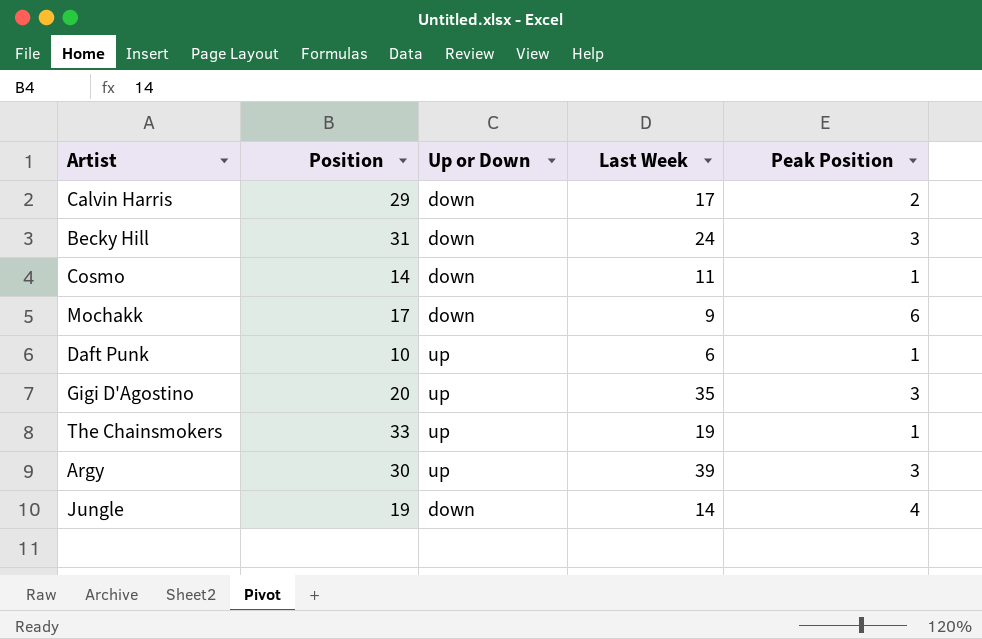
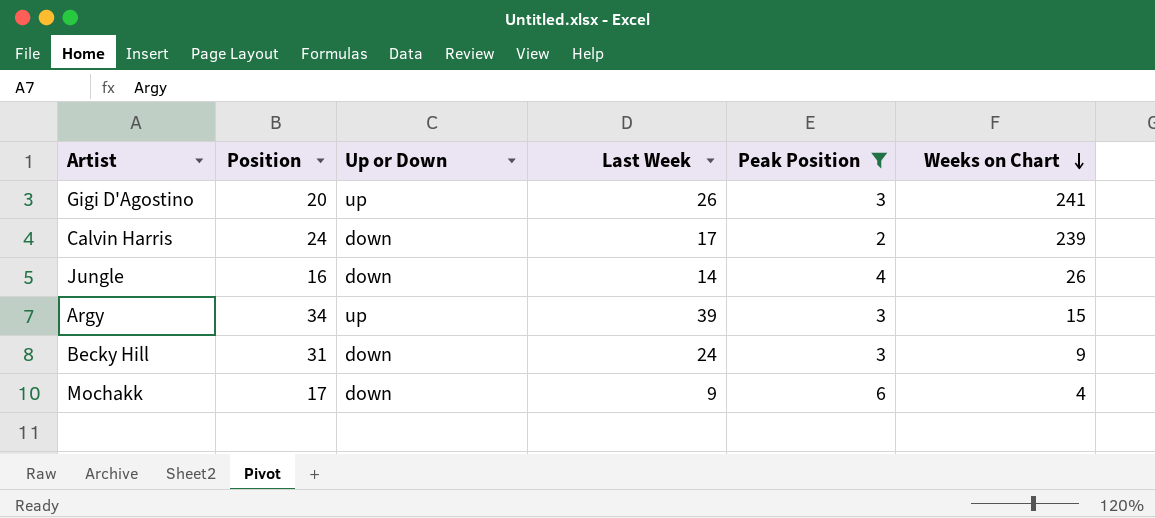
filter: none -> Peak Position != 1
row order: none -> Weeks on Chart descending
column Weeks on Chart | position: none -> 6
Gigi D'Agostino | Last Week: 35 -> 26
Calvin Harris | Position: 29 -> 24
Jungle | Position: 19 -> 16
Argy | Position: 30 -> 34

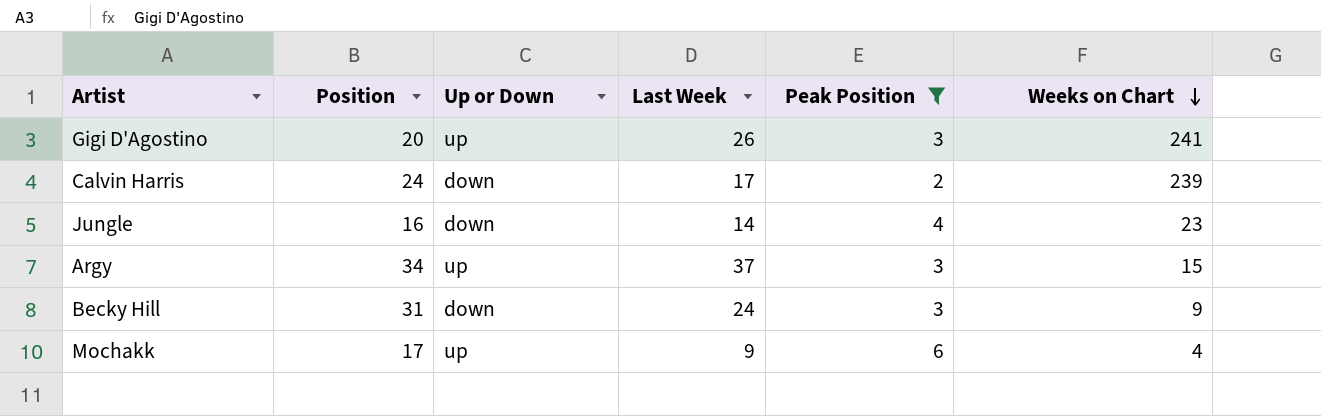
Jungle | Weeks on Chart: 26 -> 23
Argy | Last Week: 39 -> 37
Mochakk | Up or Down: down -> up

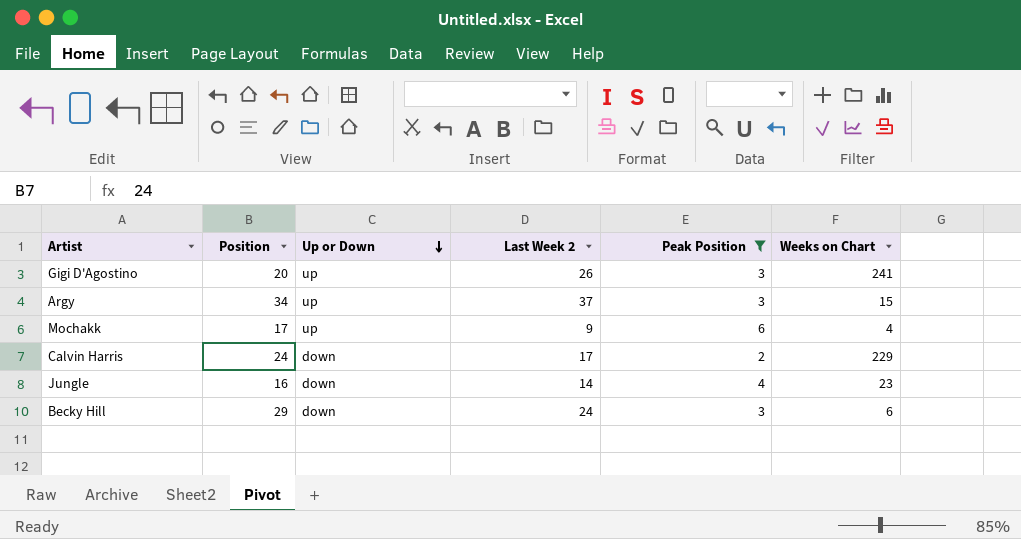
row order: Weeks on Chart descending -> Up or Down descending
column name: Last Week -> Last Week 2
Calvin Harris | Weeks on Chart: 239 -> 229
Becky Hill | Position: 31 -> 29
Becky Hill | Weeks on Chart: 9 -> 6

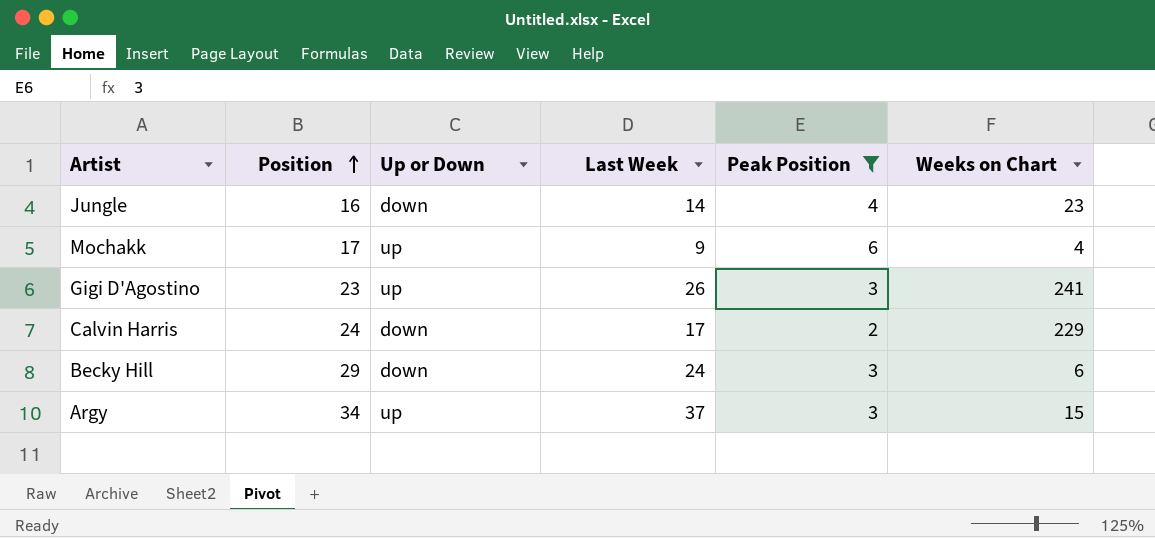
row order: Up or Down descending -> Position ascending
column name: Last Week 2 -> Last Week
Gigi D'Agostino | Position: 20 -> 23

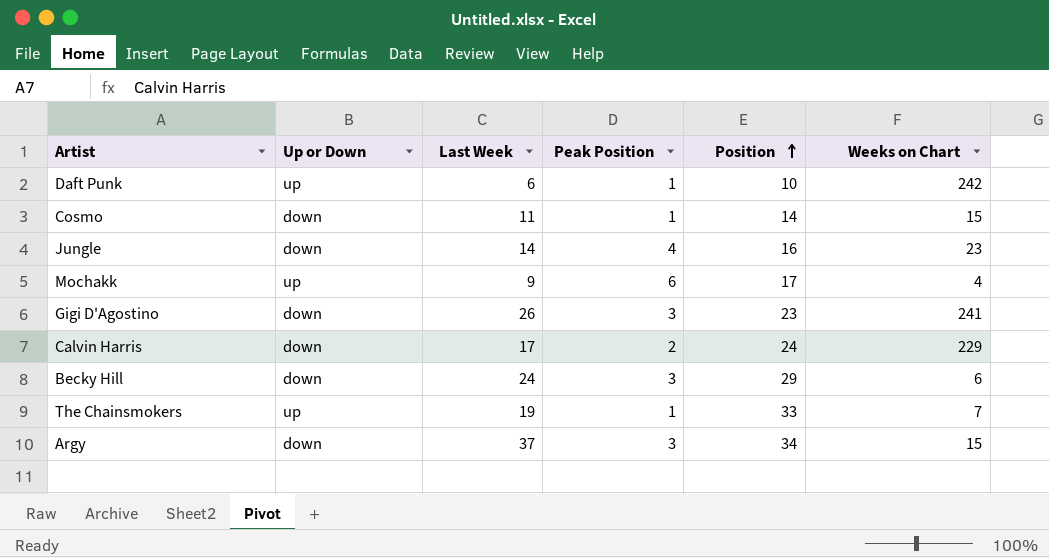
filter: Peak Position != 1 -> none
column Position | position: 2 -> 5
Gigi D'Agostino | Up or Down: up -> down
Argy | Up or Down: up -> down

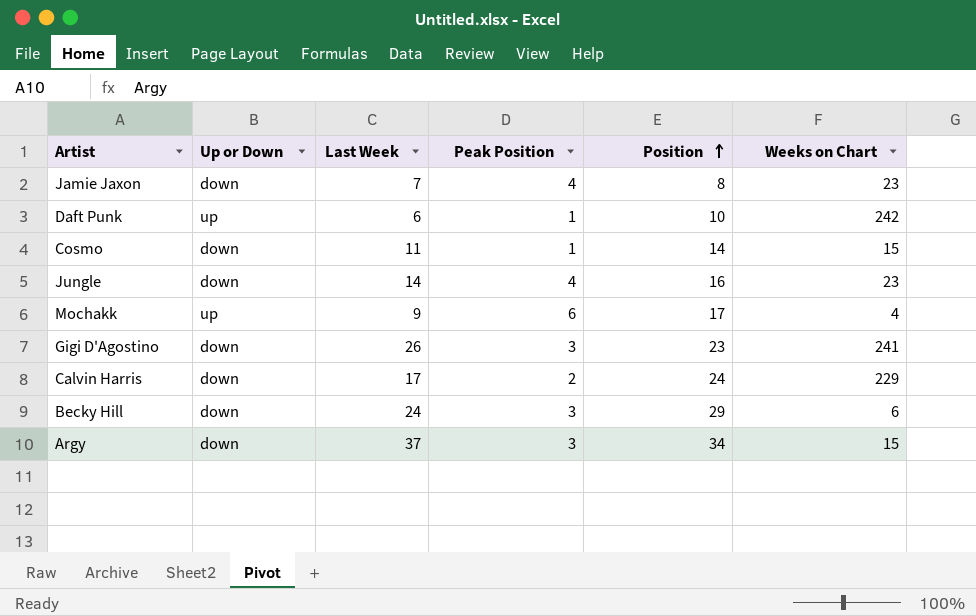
row The Chainsmokers: up | 19 | 1 | 33 | 7 -> none
row Jamie Jaxon: none -> down | 7 | 4 | 8 | 23

